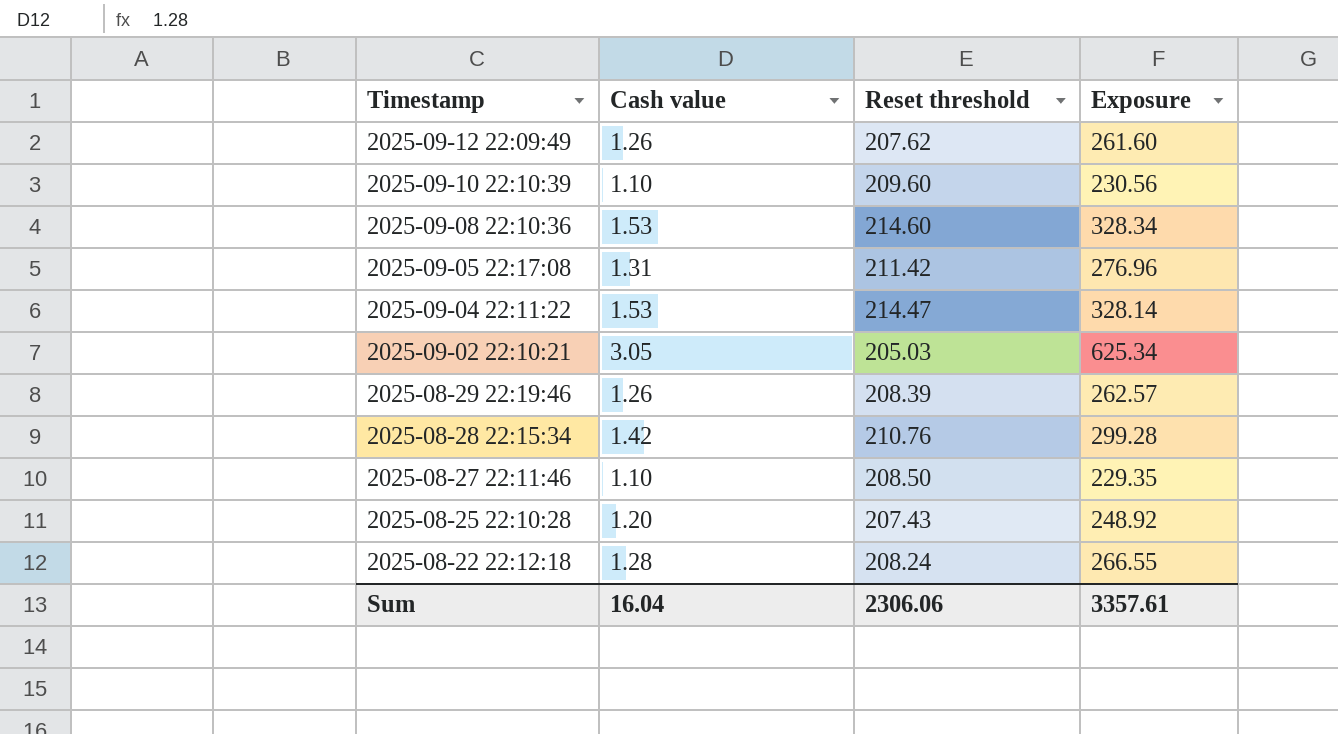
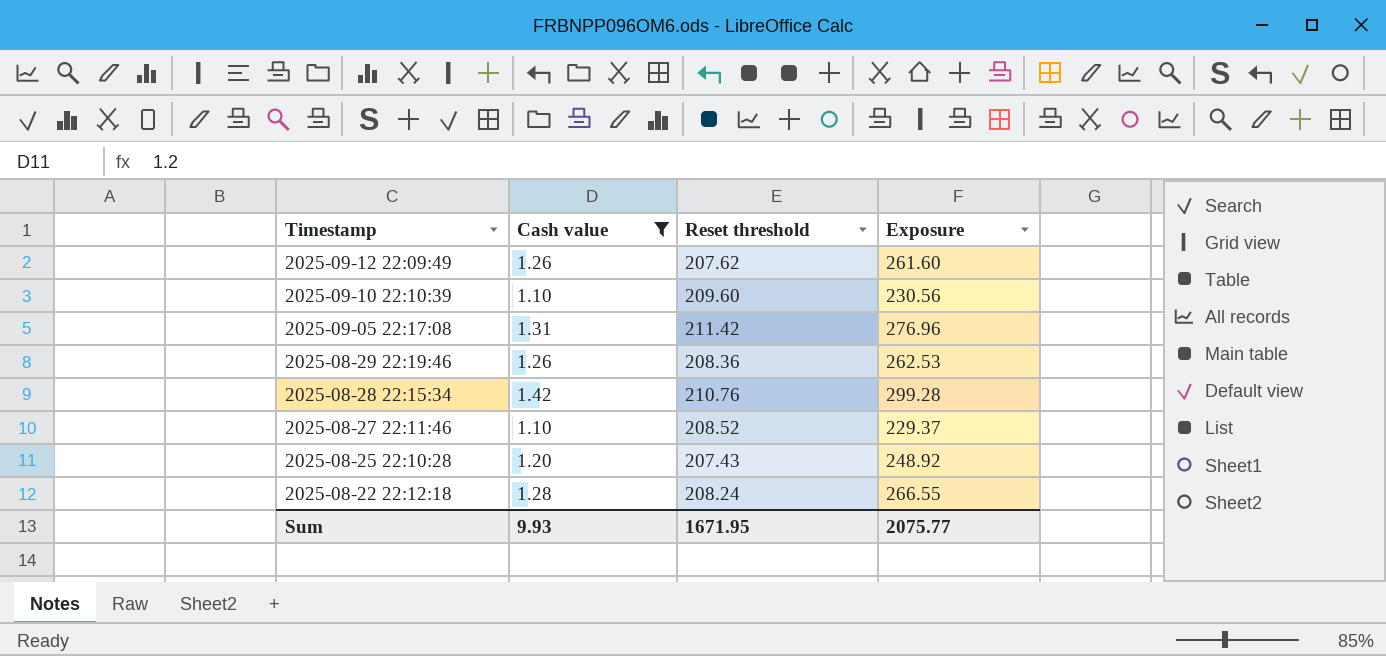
filter: none -> Cash value <= 1.42
2025-08-29 22:19:46 | Reset threshold: 208.39 -> 208.36
2025-08-29 22:19:46 | Exposure: 262.57 -> 262.53
2025-08-27 22:11:46 | Reset threshold: 208.50 -> 208.52
2025-08-27 22:11:46 | Exposure: 229.35 -> 229.37
Sum | Cash value: 16.04 -> 9.93
Sum | Reset threshold: 2306.06 -> 1671.95
Sum | Exposure: 3357.61 -> 2075.77

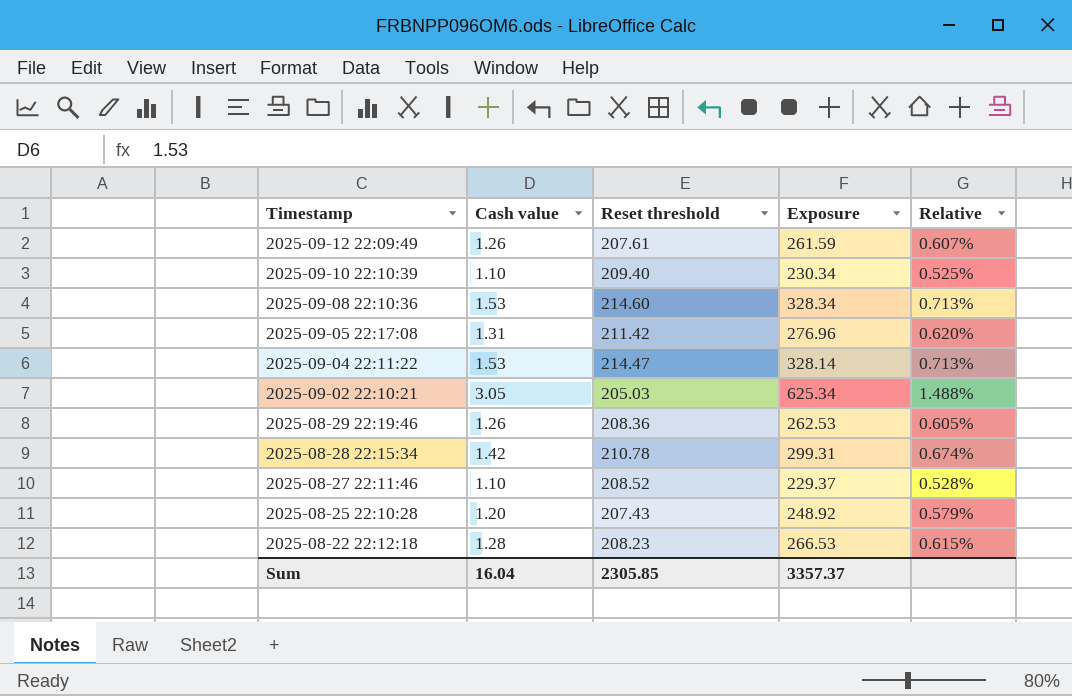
filter: Cash value <= 1.42 -> none
column Relative | formula: none -> [Cash value] / [Reset threshold]
2025-09-12 22:09:49 | Reset threshold: 207.62 -> 207.61
2025-09-12 22:09:49 | Exposure: 261.60 -> 261.59
2025-09-10 22:10:39 | Reset threshold: 209.60 -> 209.40
2025-09-10 22:10:39 | Exposure: 230.56 -> 230.34
2025-08-28 22:15:34 | Reset threshold: 210.76 -> 210.78
2025-08-28 22:15:34 | Exposure: 299.28 -> 299.31
2025-08-22 22:12:18 | Reset threshold: 208.24 -> 208.23
2025-08-22 22:12:18 | Exposure: 266.55 -> 266.53
Sum | Cash value: 9.93 -> 16.04
Sum | Reset threshold: 1671.95 -> 2305.85
Sum | Exposure: 2075.77 -> 3357.37

